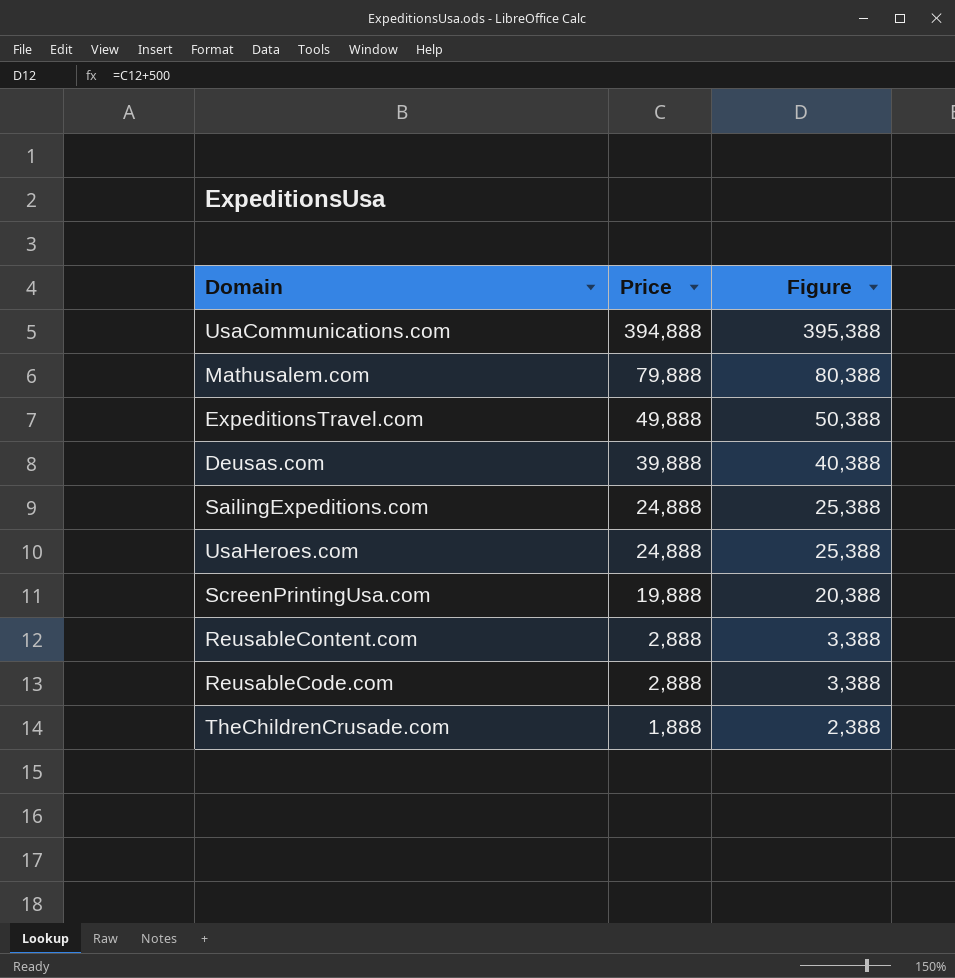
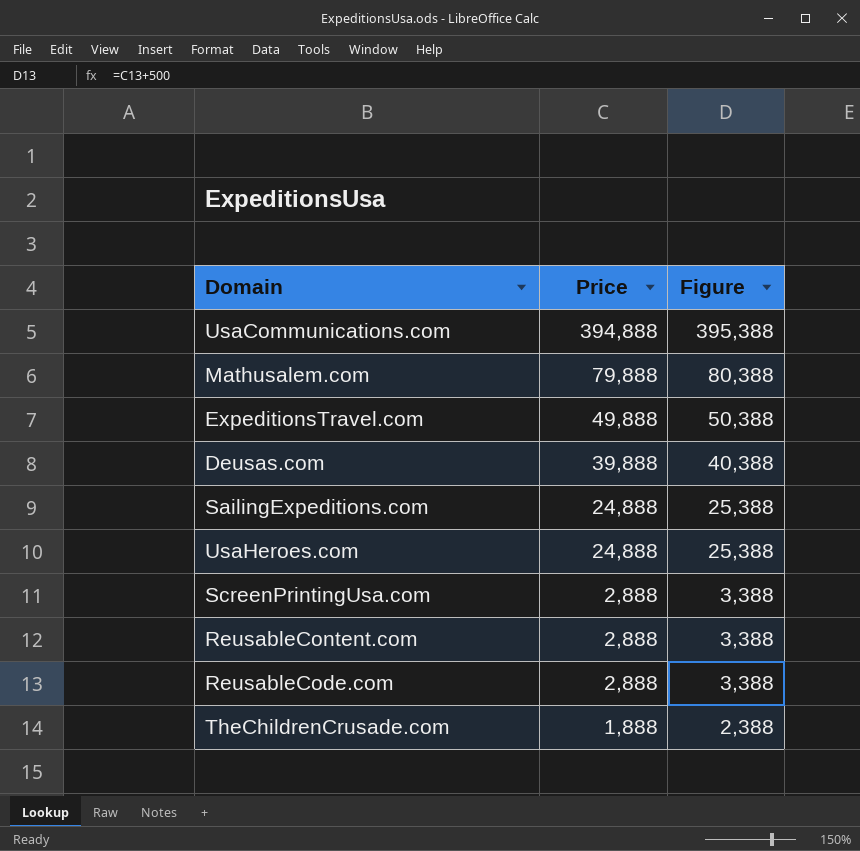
ScreenPrintingUsa.com | Price: 19,888 -> 2,888
ScreenPrintingUsa.com | Figure: 20,388 -> 3,388

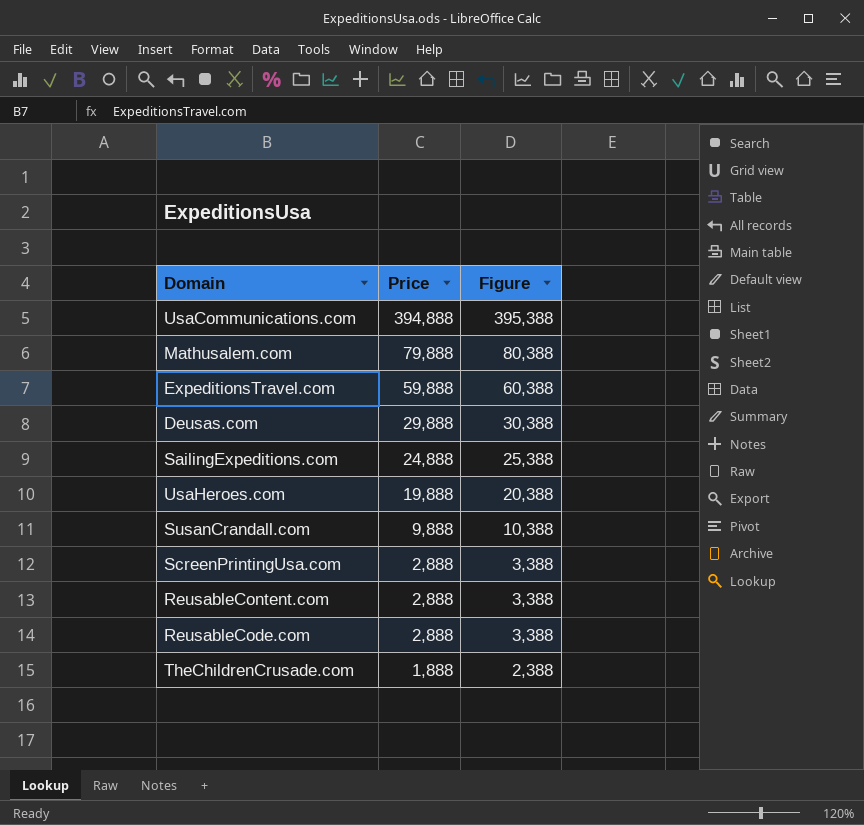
ExpeditionsTravel.com | Price: 49,888 -> 59,888
ExpeditionsTravel.com | Figure: 50,388 -> 60,388
Deusas.com | Price: 39,888 -> 29,888
Deusas.com | Figure: 40,388 -> 30,388
UsaHeroes.com | Price: 24,888 -> 19,888
UsaHeroes.com | Figure: 25,388 -> 20,388
row SusanCrandall.com: none -> 9,888 | 10,388

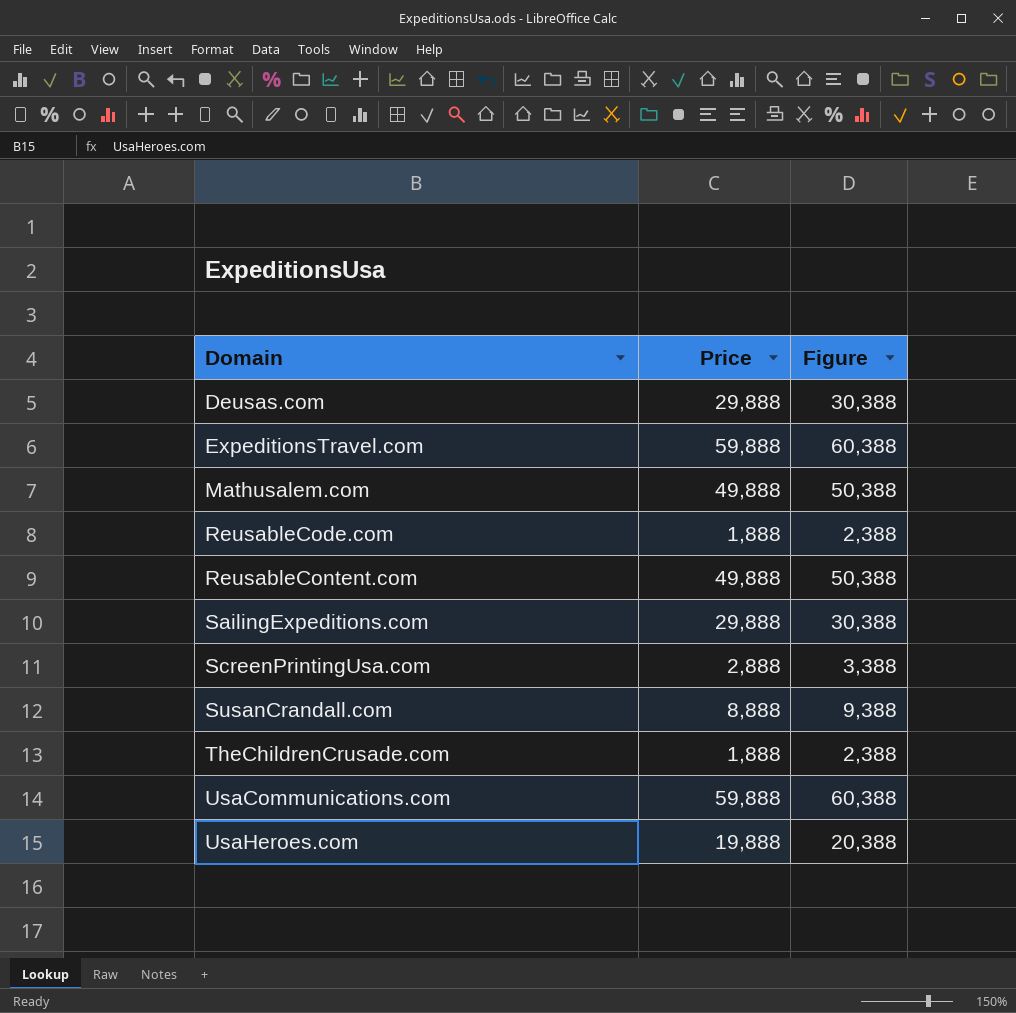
row order: Price descending -> Domain ascending
Mathusalem.com | Price: 79,888 -> 49,888
Mathusalem.com | Figure: 80,388 -> 50,388
ReusableCode.com | Price: 2,888 -> 1,888
ReusableCode.com | Figure: 3,388 -> 2,388
ReusableContent.com | Price: 2,888 -> 49,888
ReusableContent.com | Figure: 3,388 -> 50,388
SailingExpeditions.com | Price: 24,888 -> 29,888
SailingExpeditions.com | Figure: 25,388 -> 30,388
SusanCrandall.com | Price: 9,888 -> 8,888
SusanCrandall.com | Figure: 10,388 -> 9,388
UsaCommunications.com | Price: 394,888 -> 59,888
UsaCommunications.com | Figure: 395,388 -> 60,388

